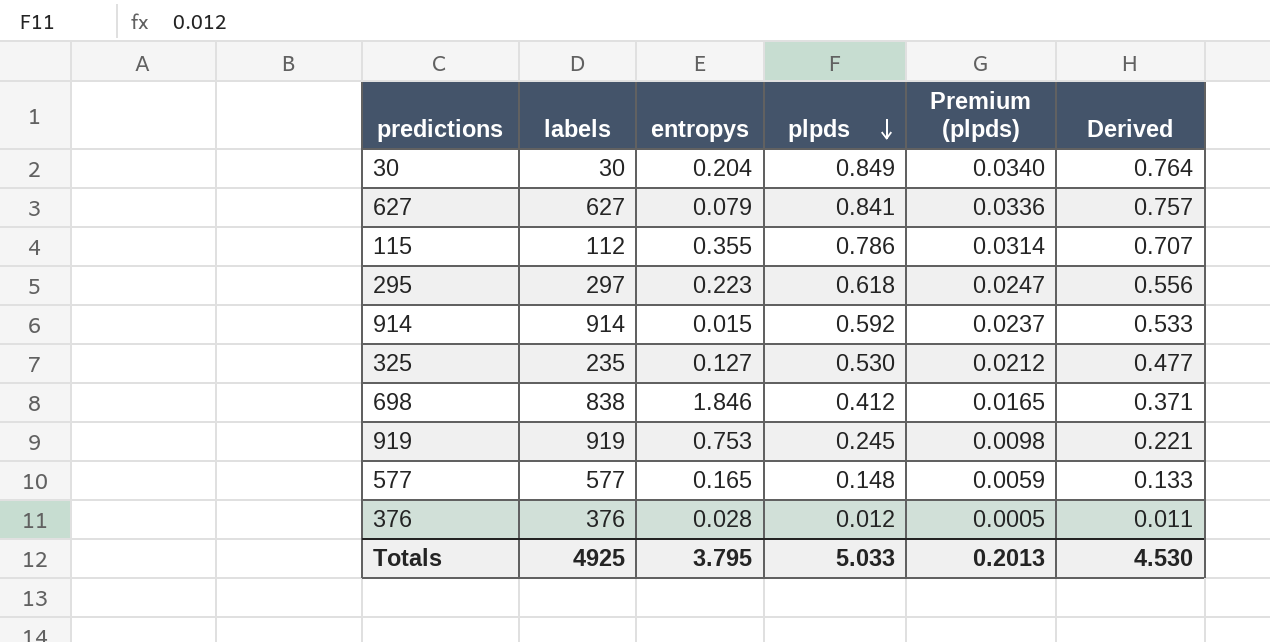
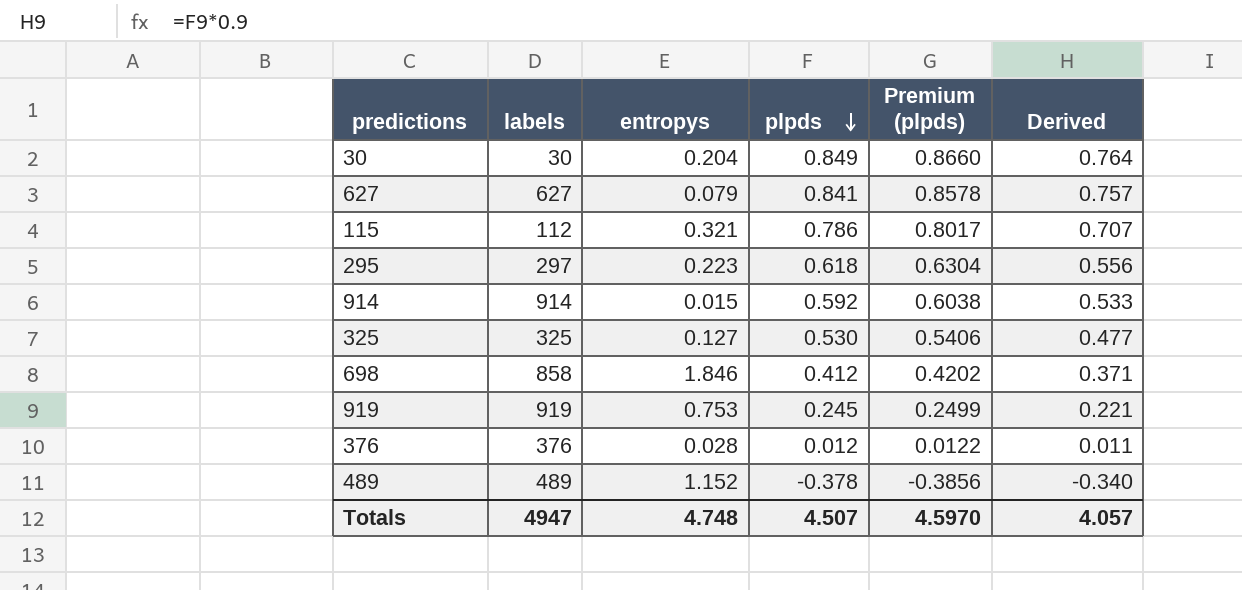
column Premium (plpds) | formula: [plpds] * 0.04 -> [plpds] * 1.02
row 577: 577 | 0.165 | 0.148 | 0.0059 | 0.133 -> none
115 | entropys: 0.355 -> 0.321
325 | labels: 235 -> 325
698 | labels: 838 -> 858
row 489: none -> 489 | 1.152 | -0.378 | -0.3856 | -0.340
Totals | labels: 4925 -> 4947
Totals | entropys: 3.795 -> 4.748
Totals | plpds: 5.033 -> 4.507
Totals | Premium (plpds): 0.2013 -> 4.5970
Totals | Derived: 4.530 -> 4.057

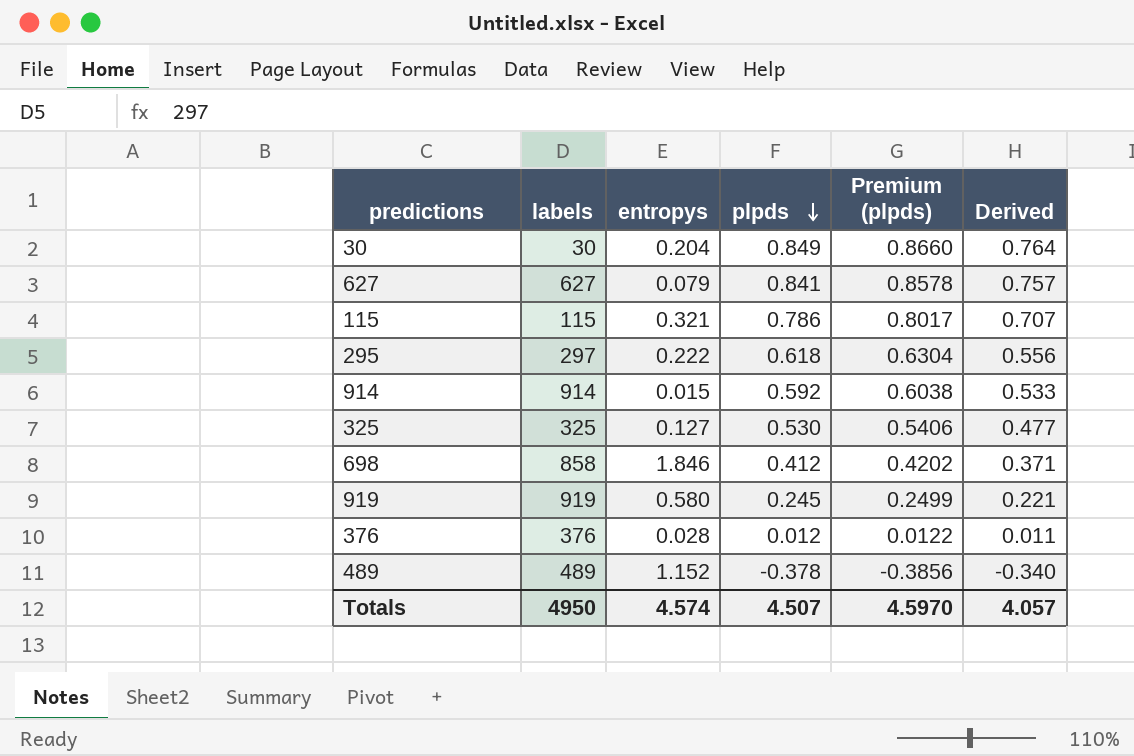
115 | labels: 112 -> 115
295 | entropys: 0.223 -> 0.222
919 | entropys: 0.753 -> 0.580
Totals | labels: 4947 -> 4950
Totals | entropys: 4.748 -> 4.574

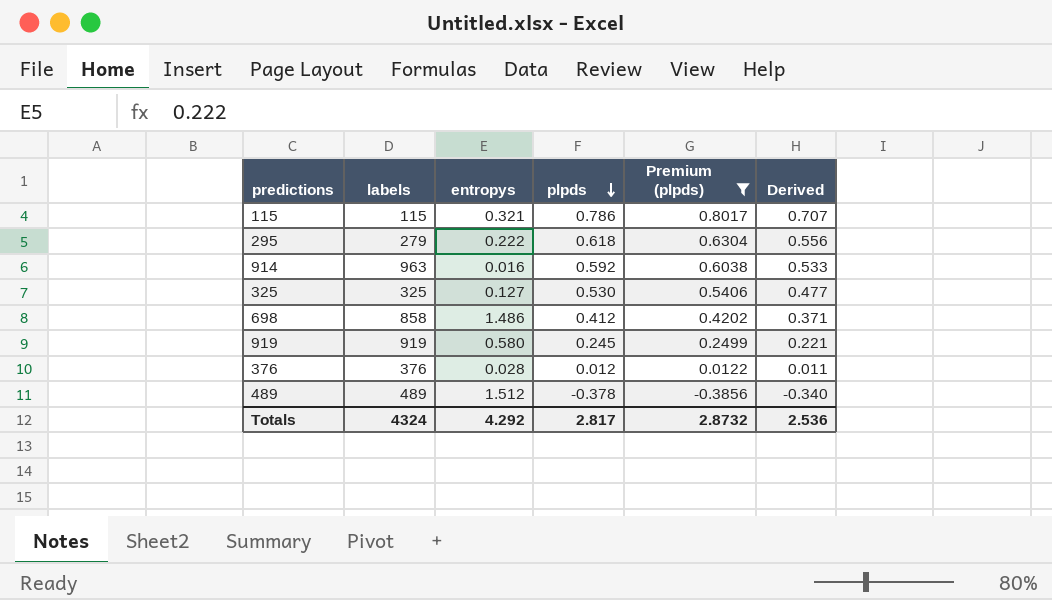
filter: none -> Premium (plpds) <= 0.8017
295 | labels: 297 -> 279
914 | labels: 914 -> 963
914 | entropys: 0.015 -> 0.016
698 | entropys: 1.846 -> 1.486
489 | entropys: 1.152 -> 1.512
Totals | labels: 4950 -> 4324
Totals | entropys: 4.574 -> 4.292
Totals | plpds: 4.507 -> 2.817
Totals | Premium (plpds): 4.5970 -> 2.8732
Totals | Derived: 4.057 -> 2.536

